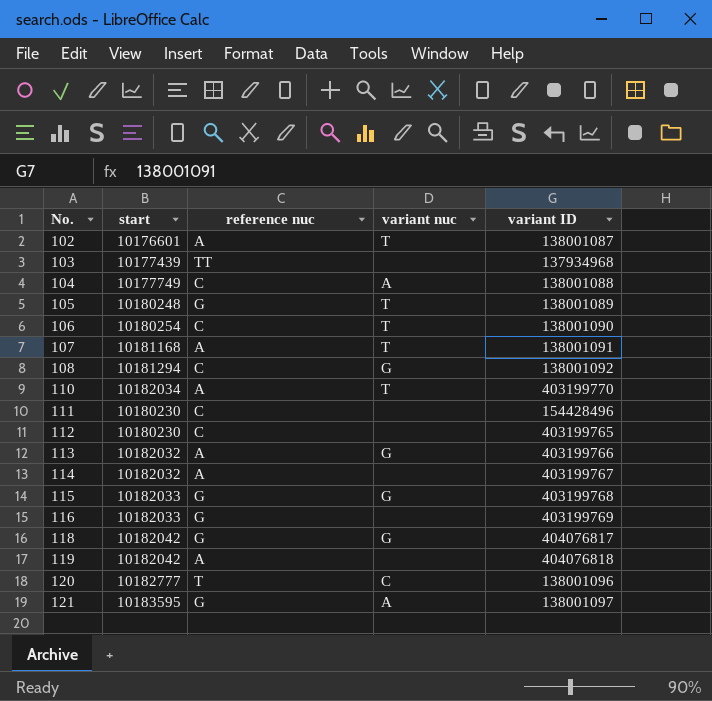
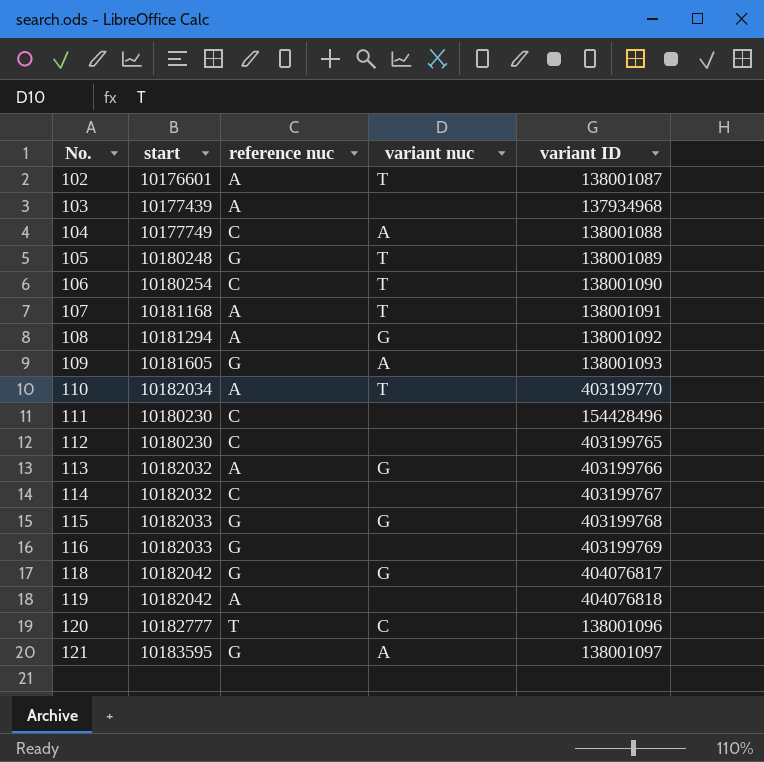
103 | reference nuc: TT -> A
108 | reference nuc: C -> A
row 109: none -> 10181605 | G | A | 138001093
114 | reference nuc: A -> C

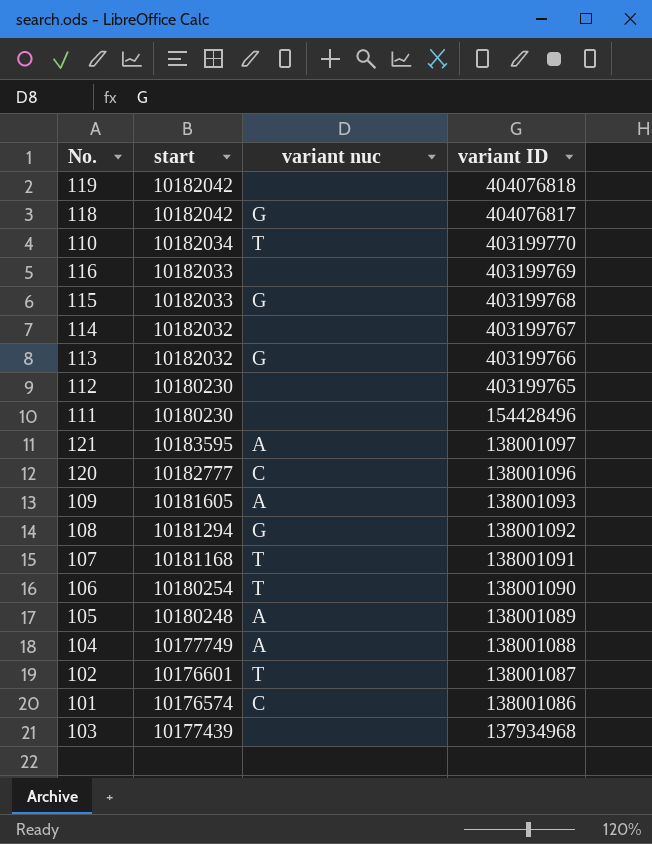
row order: No. ascending -> variant ID descending
column reference nuc | position: 3 -> none
105 | variant nuc: T -> A
row 101: none -> 10176574 | C | 138001086

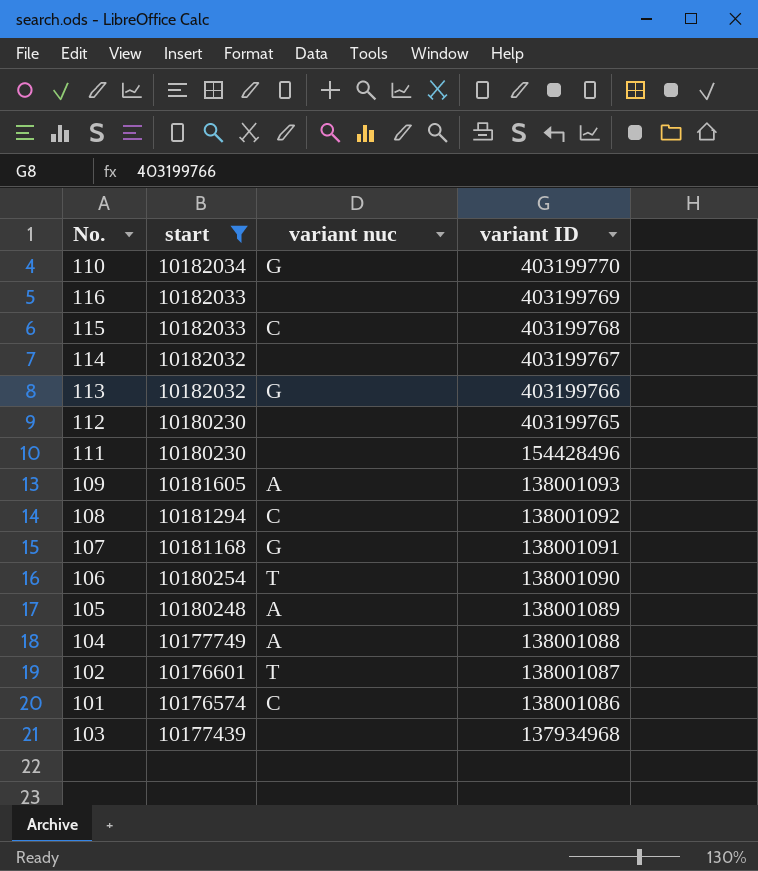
filter: none -> start <= 10182034
110 | variant nuc: T -> G
115 | variant nuc: G -> C
108 | variant nuc: G -> C
107 | variant nuc: T -> G

